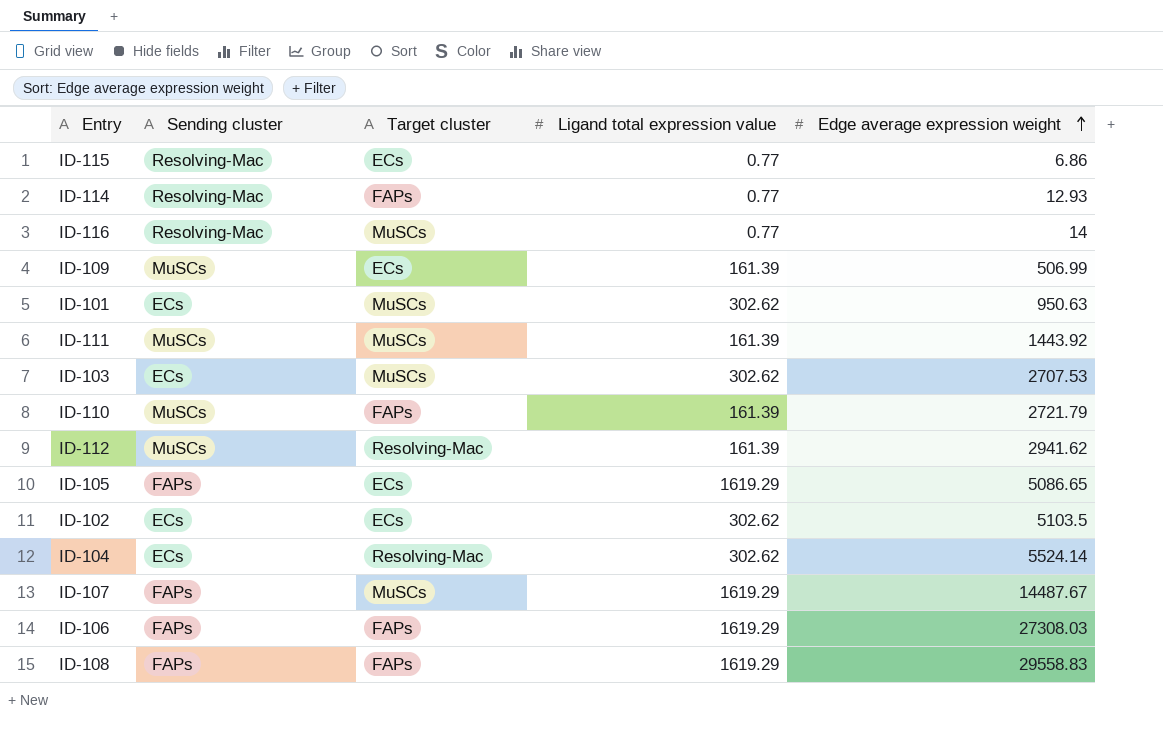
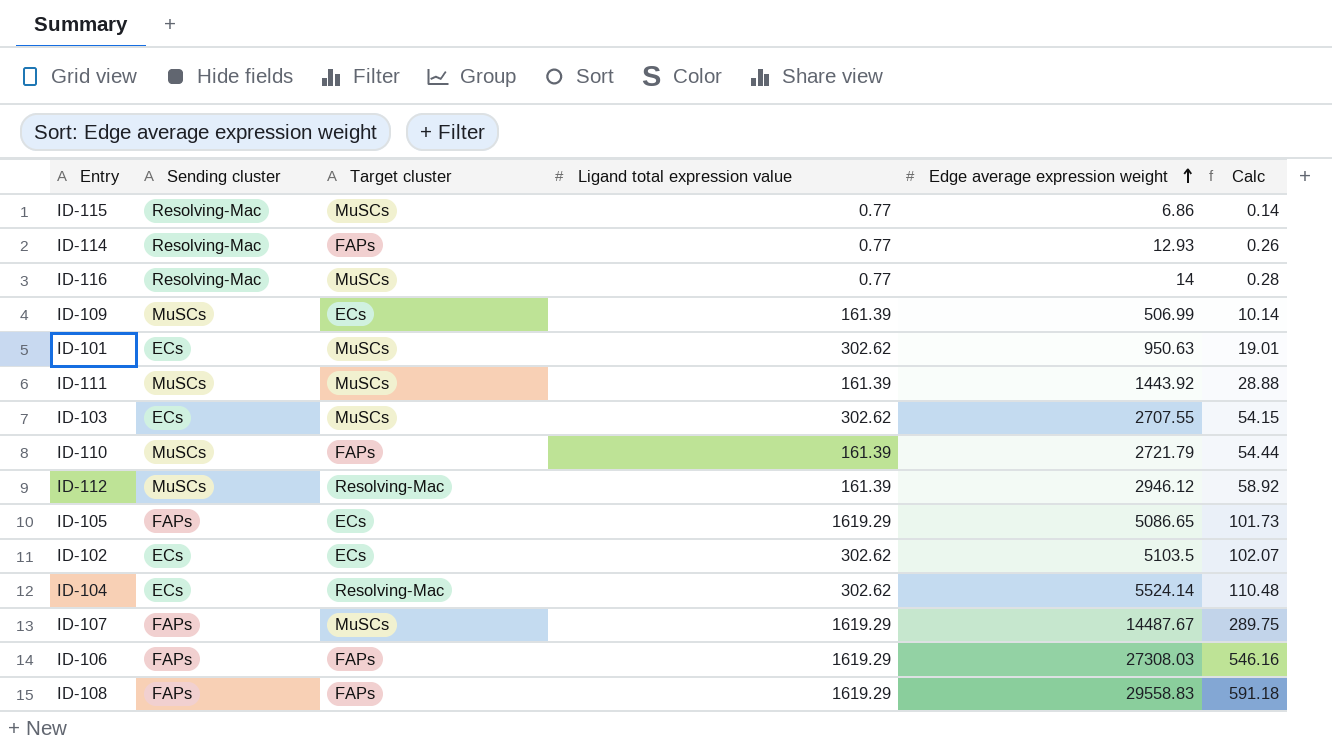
column Calc | formula: none -> [Edge average expression weight] * 0.02
ID-115 | Target cluster: ECs -> MuSCs
ID-103 | Edge average expression weight: 2707.53 -> 2707.55
ID-112 | Edge average expression weight: 2941.62 -> 2946.12

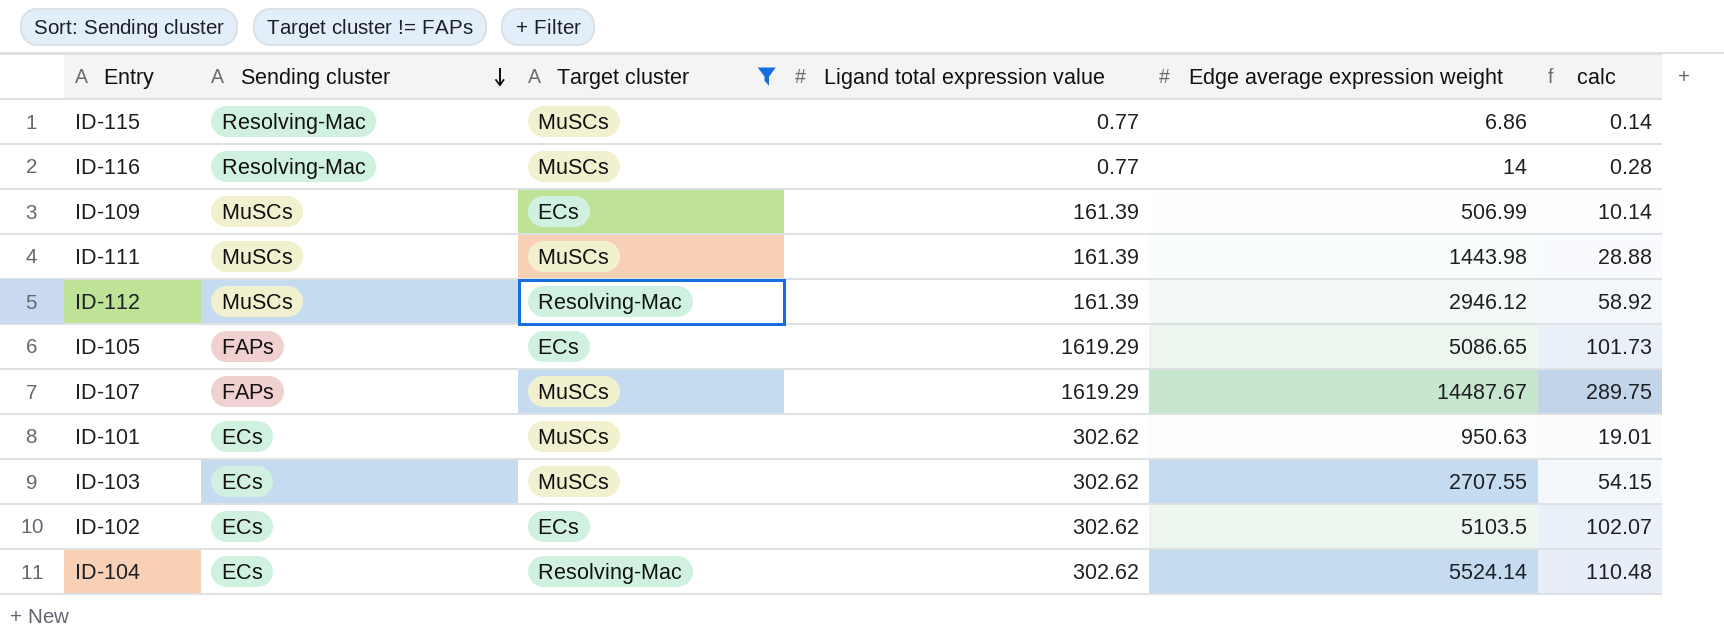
filter: none -> Target cluster != FAPs
row order: Edge average expression weight ascending -> Sending cluster descending
column name: Calc -> calc
ID-111 | Edge average expression weight: 1443.92 -> 1443.98

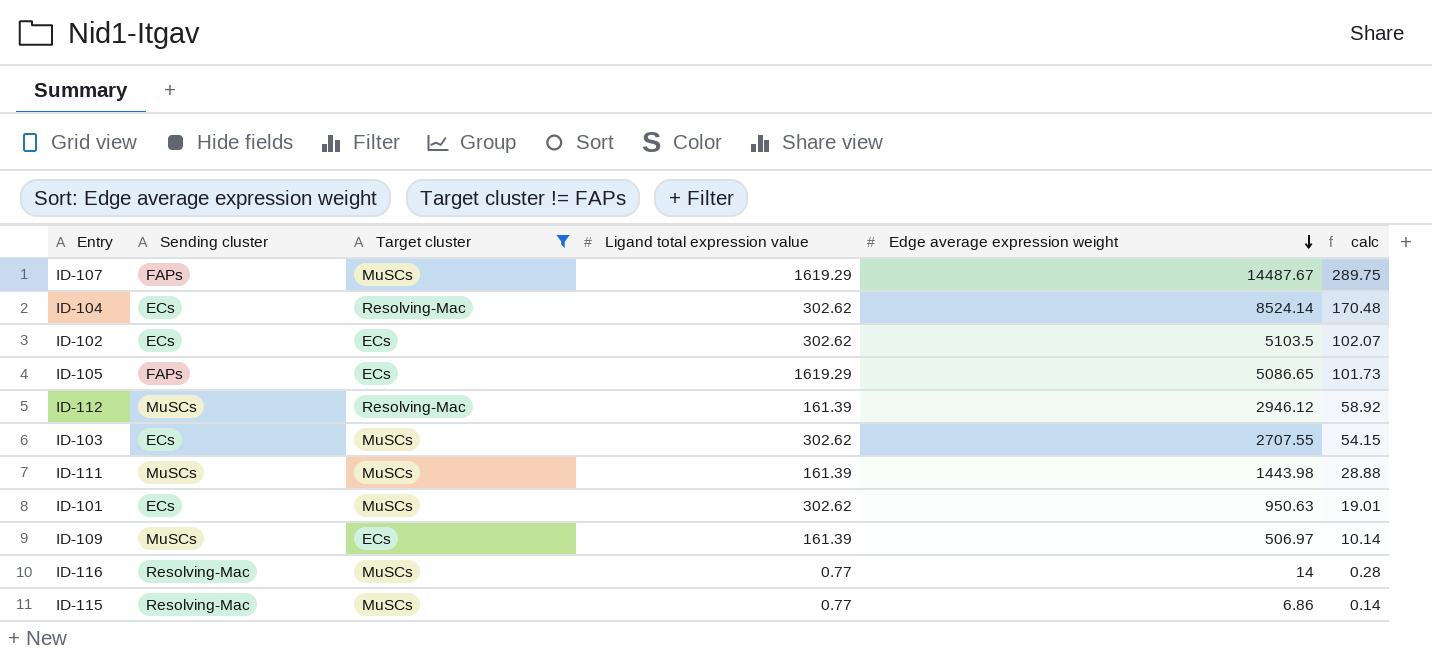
row order: Sending cluster descending -> Edge average expression weight descending
ID-104 | Edge average expression weight: 5524.14 -> 8524.14
ID-104 | calc: 110.48 -> 170.48
ID-109 | Edge average expression weight: 506.99 -> 506.97

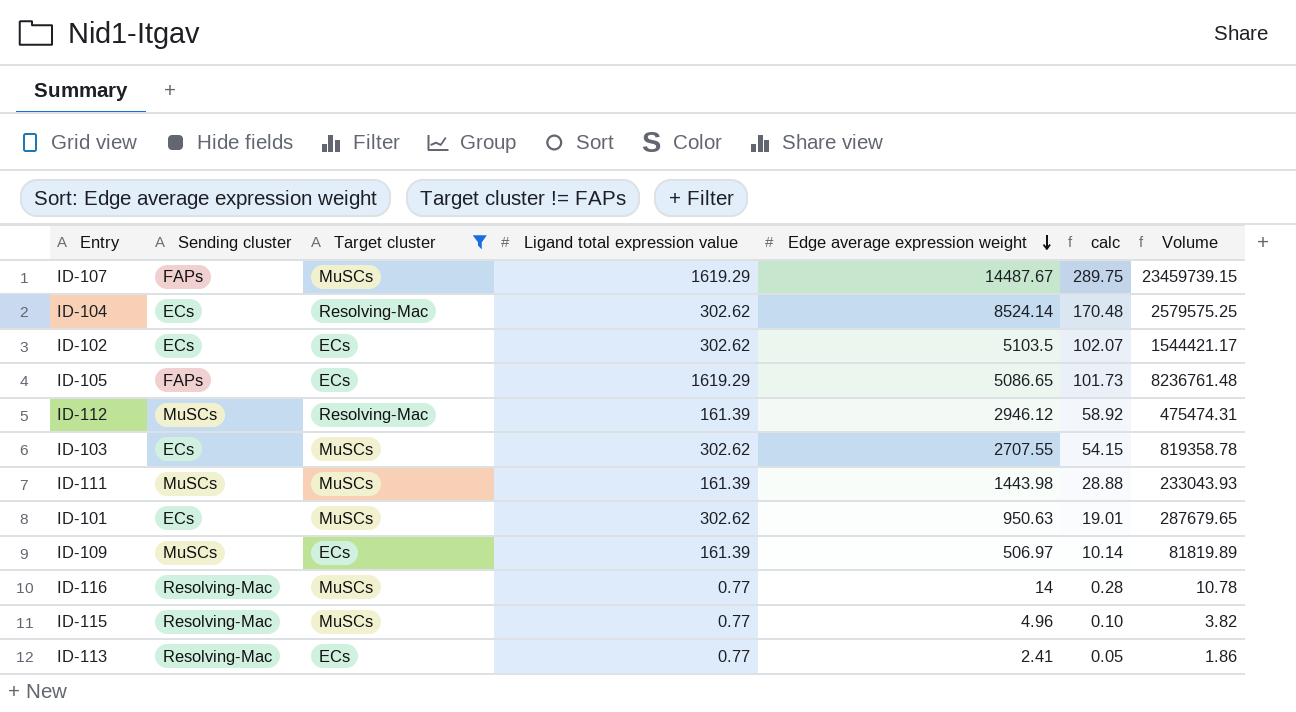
column Volume | formula: none -> [Ligand total expression value] * [Edge average expression weight]
ID-115 | Edge average expression weight: 6.86 -> 4.96
ID-115 | calc: 0.14 -> 0.10
row ID-113: none -> Resolving-Mac | ECs | 0.77 | 2.41 | 0.05 | 1.86

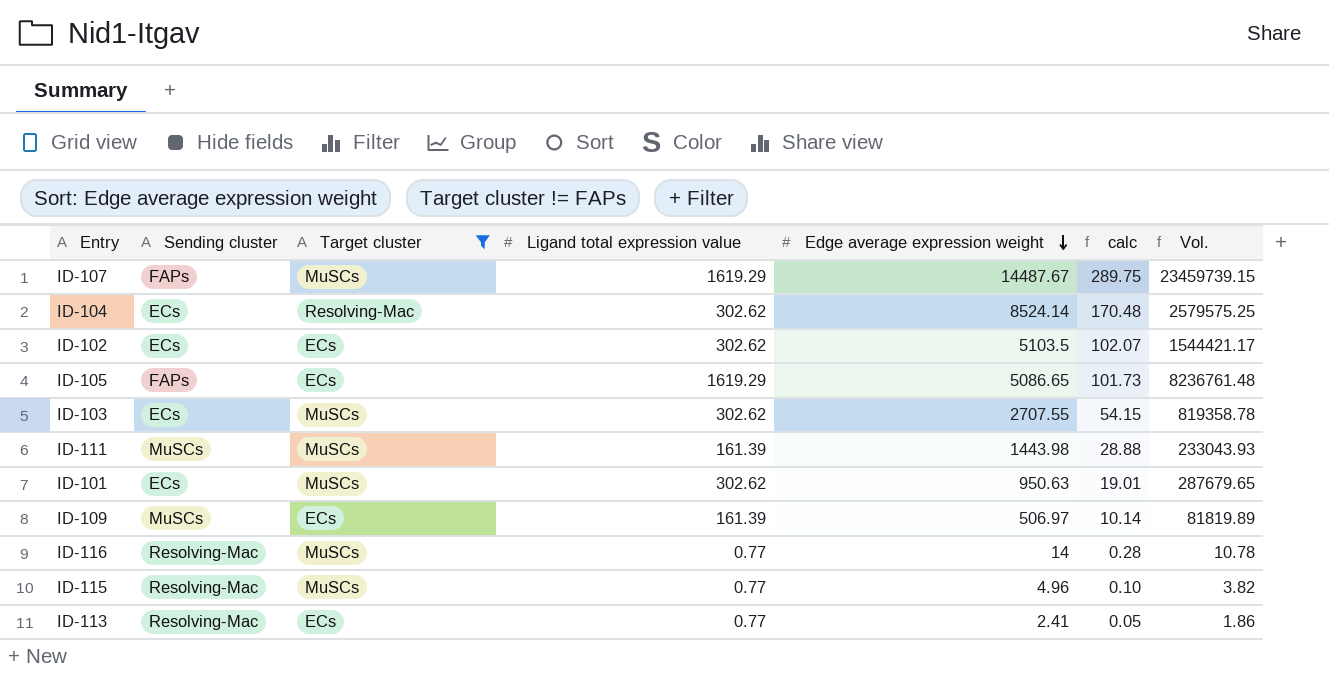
column name: Volume -> Vol.
row ID-112: MuSCs | Resolving-Mac | 161.39 | 2946.12 | 58.92 | 475474.31 -> none

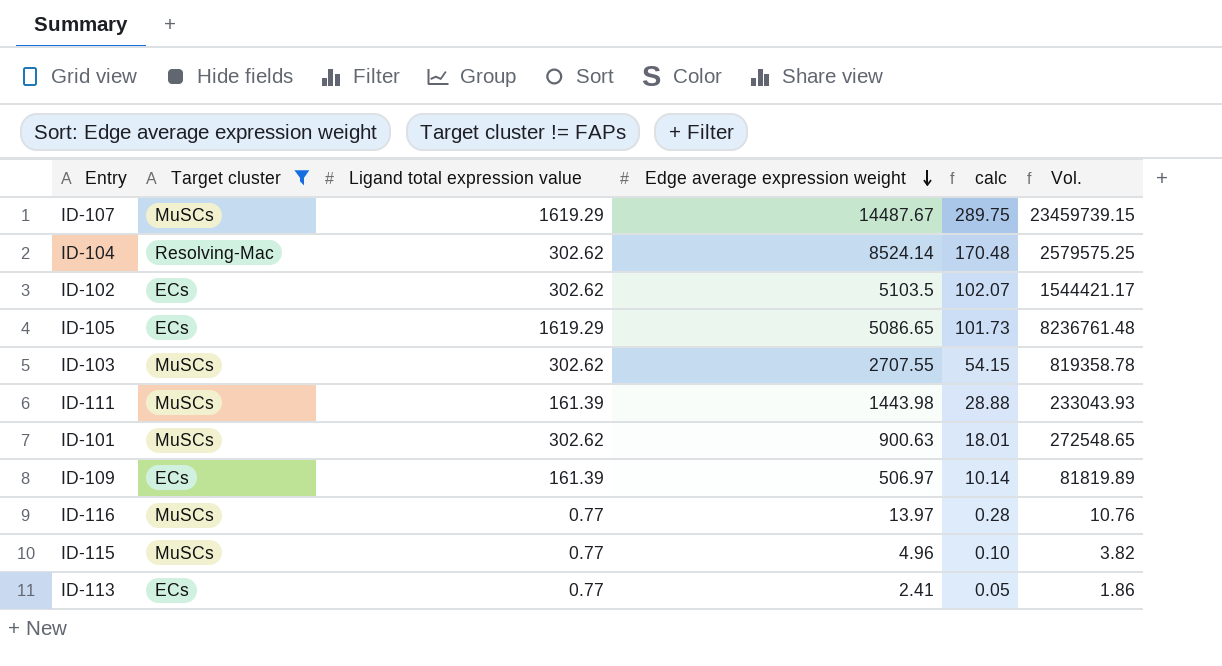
column Sending cluster | position: 2 -> none
ID-101 | Edge average expression weight: 950.63 -> 900.63
ID-101 | calc: 19.01 -> 18.01
ID-101 | Vol.: 287679.65 -> 272548.65
ID-116 | Edge average expression weight: 14 -> 13.97
ID-116 | Vol.: 10.78 -> 10.76

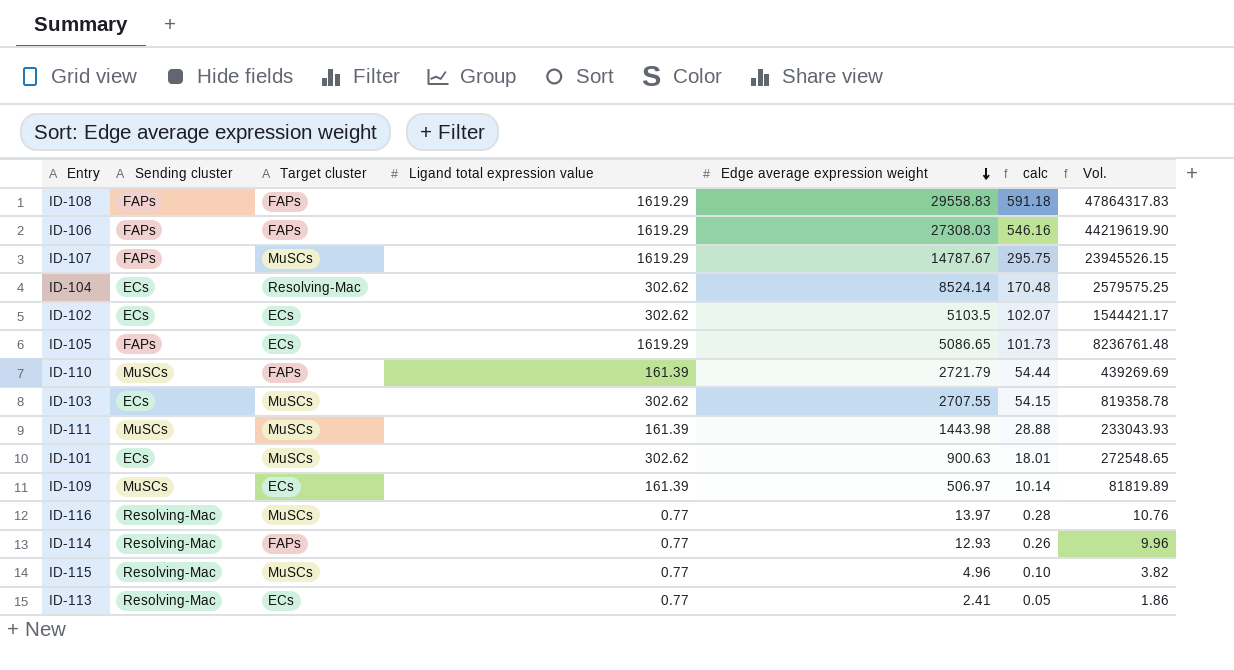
filter: Target cluster != FAPs -> none
column Sending cluster | position: none -> 2
ID-107 | Edge average expression weight: 14487.67 -> 14787.67
ID-107 | calc: 289.75 -> 295.75
ID-107 | Vol.: 23459739.15 -> 23945526.15

